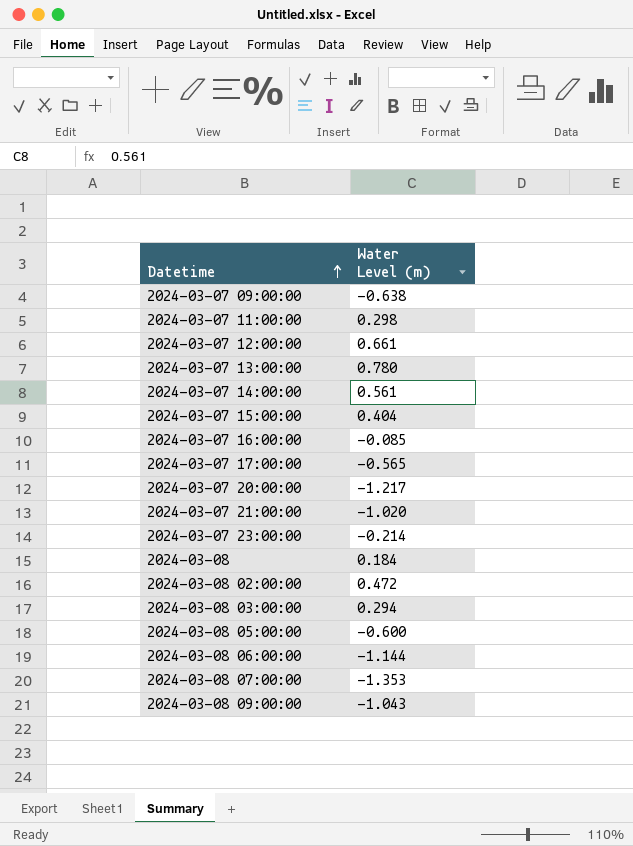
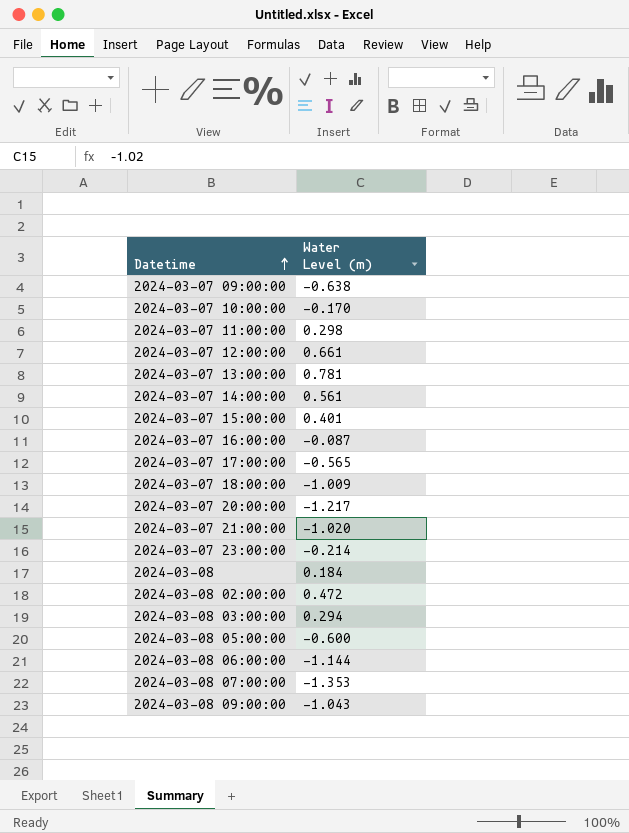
row 2024-03-07 10:00:00: none -> -0.170
2024-03-07 13:00:00 | Water Level (m): 0.780 -> 0.781
2024-03-07 15:00:00 | Water Level (m): 0.404 -> 0.401
2024-03-07 16:00:00 | Water Level (m): -0.085 -> -0.087
row 2024-03-07 18:00:00: none -> -1.009

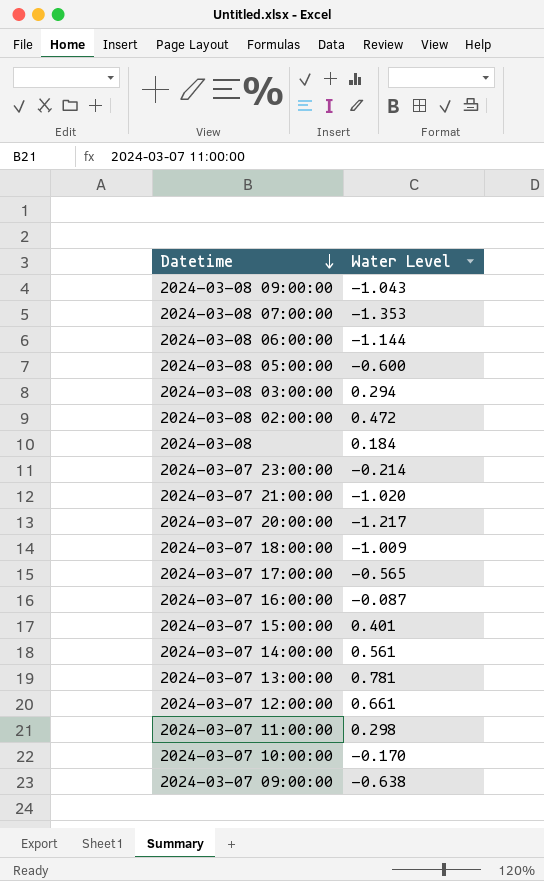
row order: Datetime ascending -> Datetime descending
column name: Water Level (m) -> Water Level

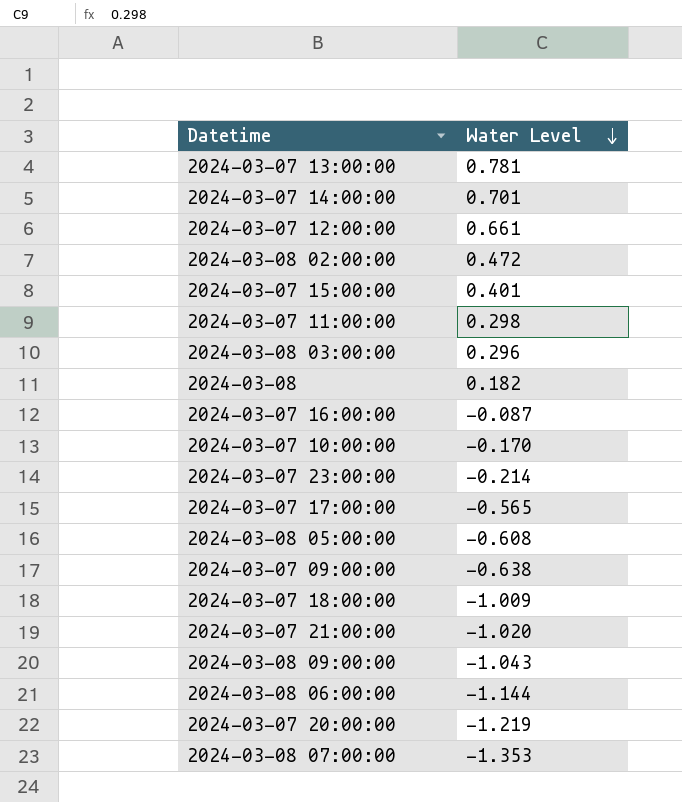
row order: Datetime descending -> Water Level descending
2024-03-07 14:00:00 | Water Level: 0.561 -> 0.701
2024-03-08 03:00:00 | Water Level: 0.294 -> 0.296
2024-03-08 | Water Level: 0.184 -> 0.182
2024-03-08 05:00:00 | Water Level: -0.600 -> -0.608
2024-03-07 20:00:00 | Water Level: -1.217 -> -1.219

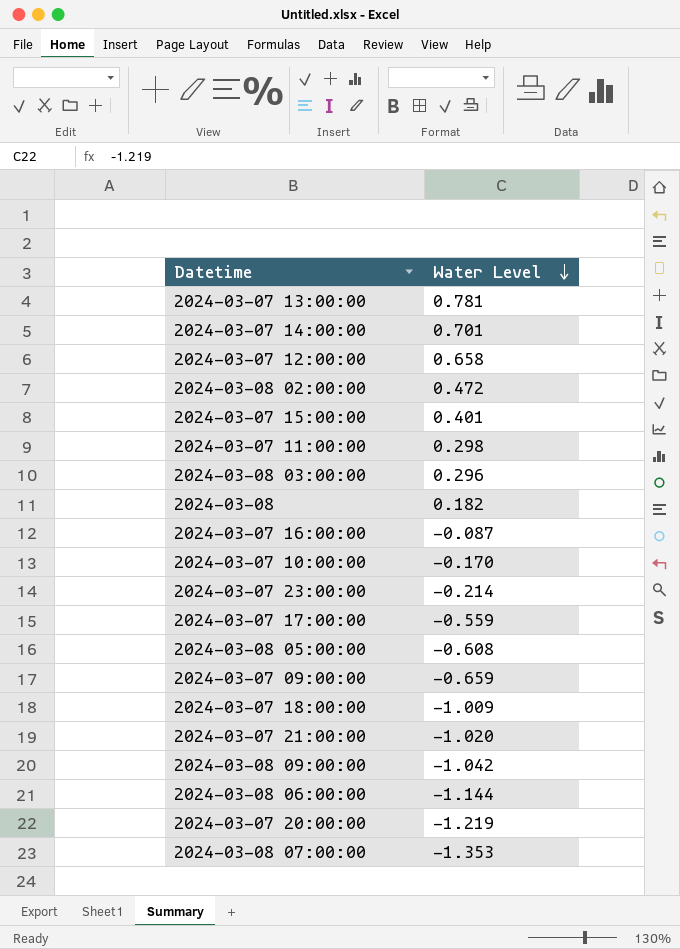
2024-03-07 12:00:00 | Water Level: 0.661 -> 0.658
2024-03-07 17:00:00 | Water Level: -0.565 -> -0.559
2024-03-07 09:00:00 | Water Level: -0.638 -> -0.659
2024-03-08 09:00:00 | Water Level: -1.043 -> -1.042

